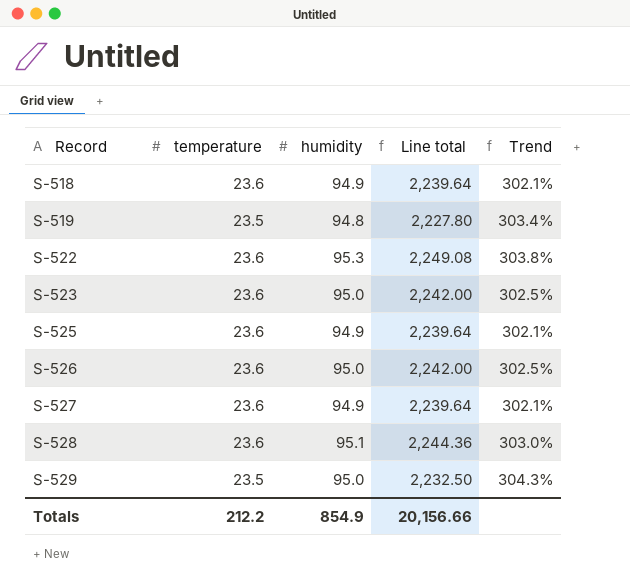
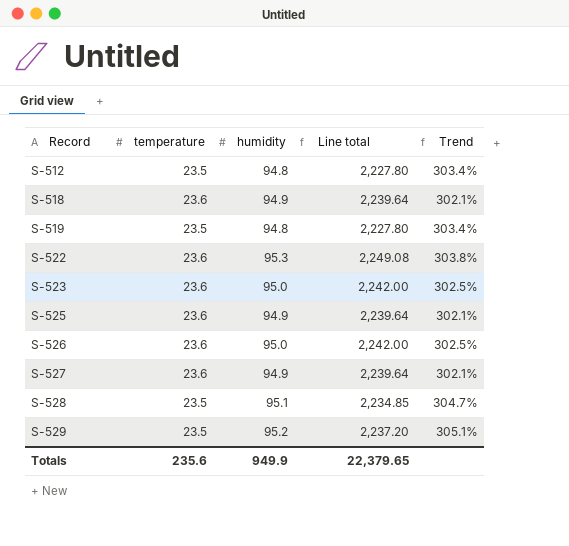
row S-512: none -> 23.5 | 94.8 | 2,227.80 | 303.4%
S-528 | temperature: 23.6 -> 23.5
S-528 | Line total: 2,244.36 -> 2,234.85
S-528 | Trend: 303.0% -> 304.7%
S-529 | humidity: 95.0 -> 95.2
S-529 | Line total: 2,232.50 -> 2,237.20
S-529 | Trend: 304.3% -> 305.1%
Totals | temperature: 212.2 -> 235.6
Totals | humidity: 854.9 -> 949.9
Totals | Line total: 20,156.66 -> 22,379.65

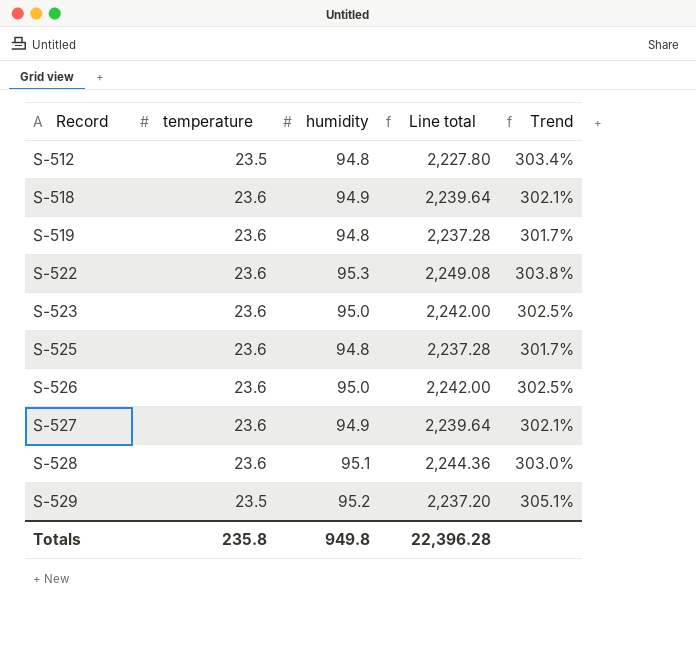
S-519 | temperature: 23.5 -> 23.6
S-519 | Line total: 2,227.80 -> 2,237.28
S-519 | Trend: 303.4% -> 301.7%
S-525 | humidity: 94.9 -> 94.8
S-525 | Line total: 2,239.64 -> 2,237.28
S-525 | Trend: 302.1% -> 301.7%
S-528 | temperature: 23.5 -> 23.6
S-528 | Line total: 2,234.85 -> 2,244.36
S-528 | Trend: 304.7% -> 303.0%
Totals | temperature: 235.6 -> 235.8
Totals | humidity: 949.9 -> 949.8
Totals | Line total: 22,379.65 -> 22,396.28

